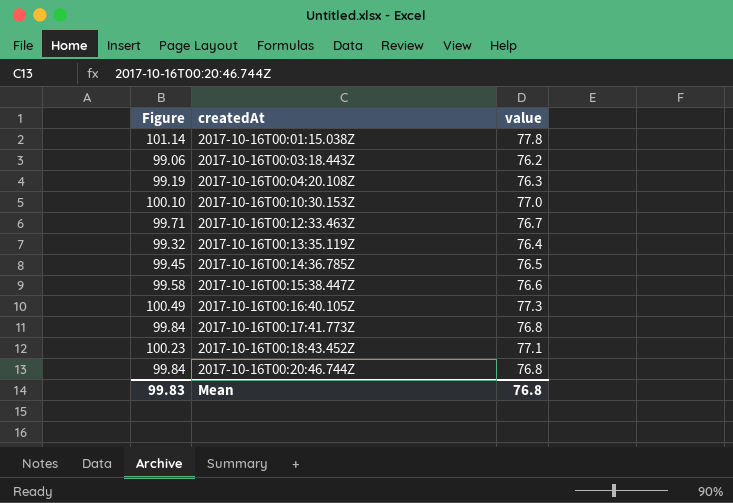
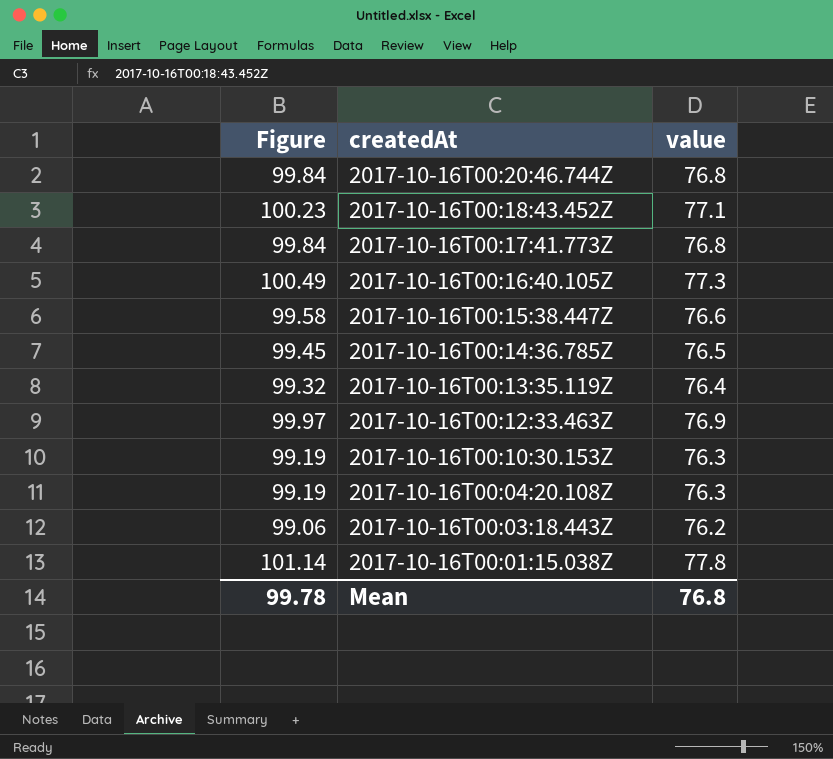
row order: createdAt ascending -> createdAt descending
2017-10-16T00:12:33.463Z | Figure: 99.71 -> 99.97
2017-10-16T00:12:33.463Z | value: 76.7 -> 76.9
2017-10-16T00:10:30.153Z | Figure: 100.10 -> 99.19
2017-10-16T00:10:30.153Z | value: 77.0 -> 76.3
Mean | Figure: 99.83 -> 99.78

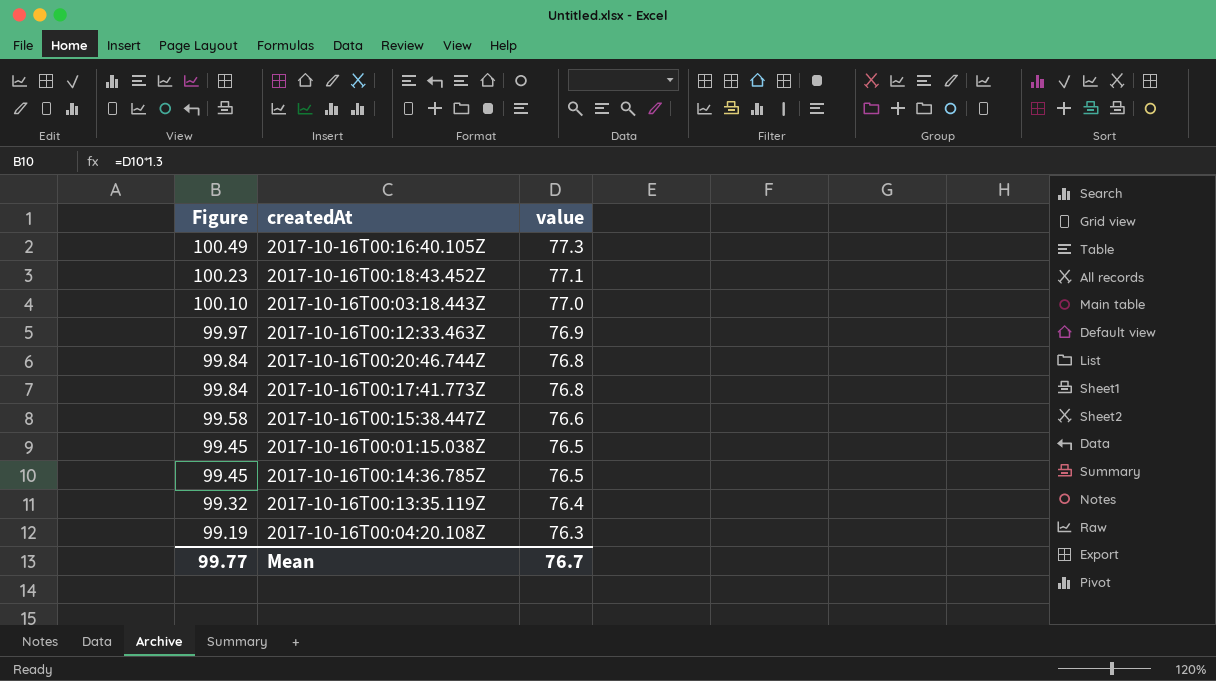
row order: createdAt descending -> Figure descending
row 2017-10-16T00:10:30.153Z: 99.19 | 76.3 -> none
2017-10-16T00:03:18.443Z | Figure: 99.06 -> 100.10
2017-10-16T00:03:18.443Z | value: 76.2 -> 77.0
2017-10-16T00:01:15.038Z | Figure: 101.14 -> 99.45
2017-10-16T00:01:15.038Z | value: 77.8 -> 76.5
Mean | Figure: 99.78 -> 99.77
Mean | value: 76.8 -> 76.7

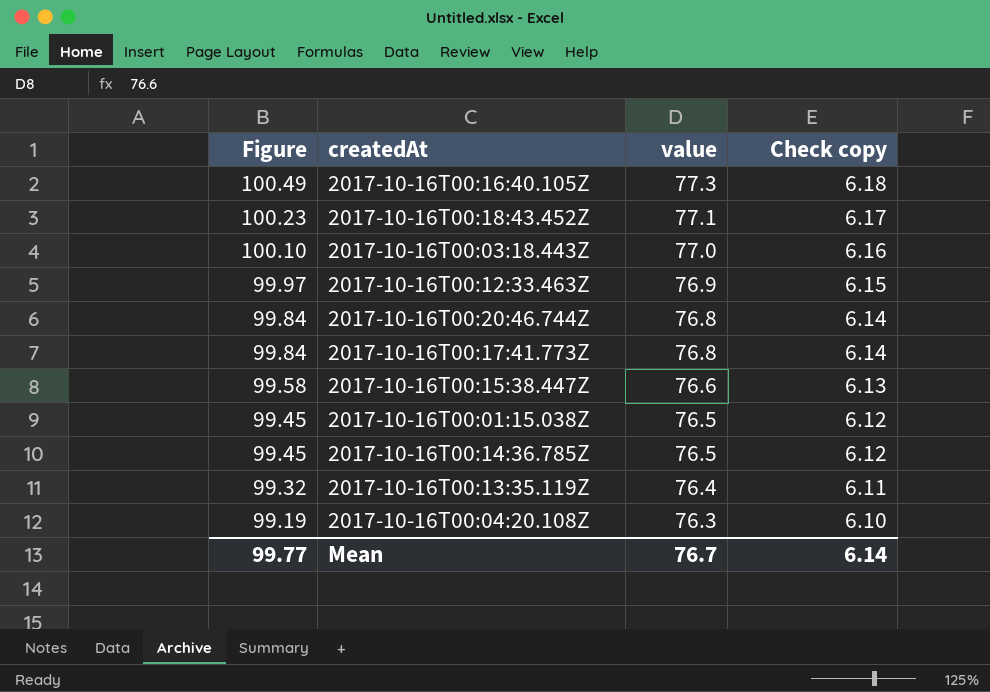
column Check copy | formula: none -> [value] * 0.08

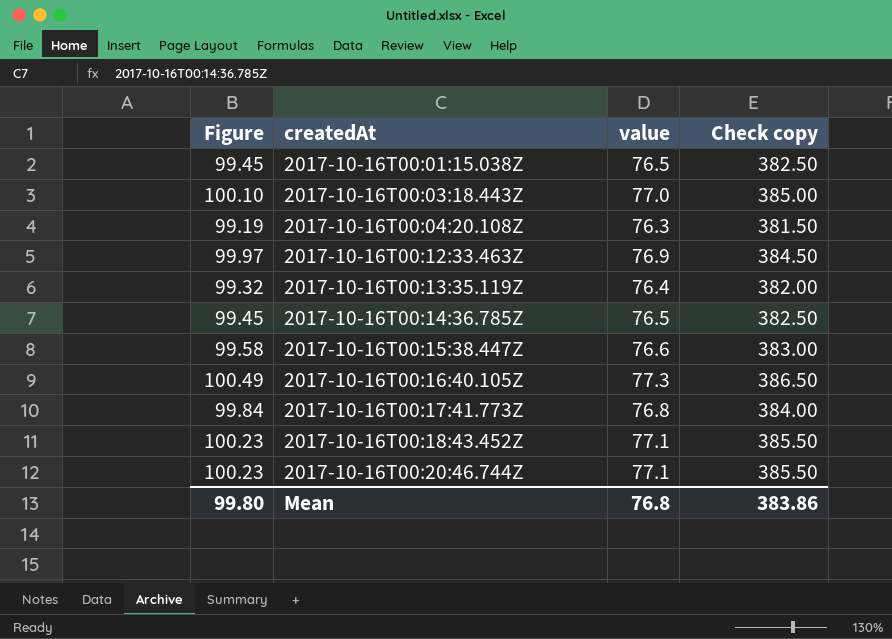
row order: Figure descending -> createdAt ascending
column Check copy | formula: [value] * 0.08 -> [value] * 5
2017-10-16T00:20:46.744Z | Figure: 99.84 -> 100.23
2017-10-16T00:20:46.744Z | value: 76.8 -> 77.1
Mean | Figure: 99.77 -> 99.80
Mean | value: 76.7 -> 76.8
Mean | Check copy: 6.14 -> 383.86

